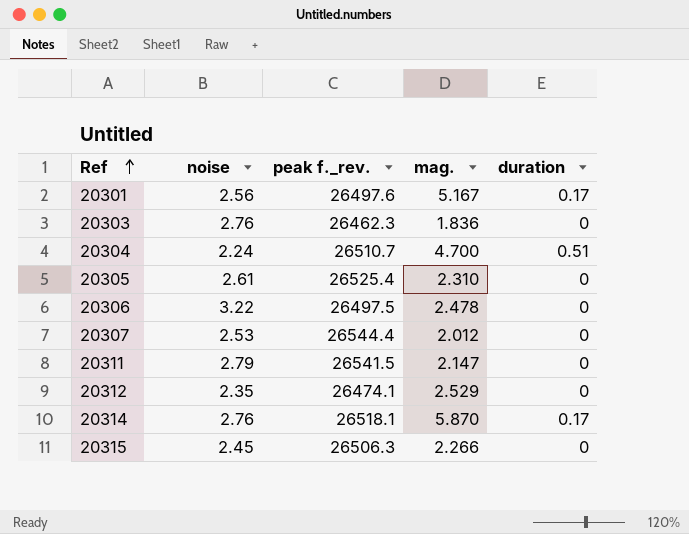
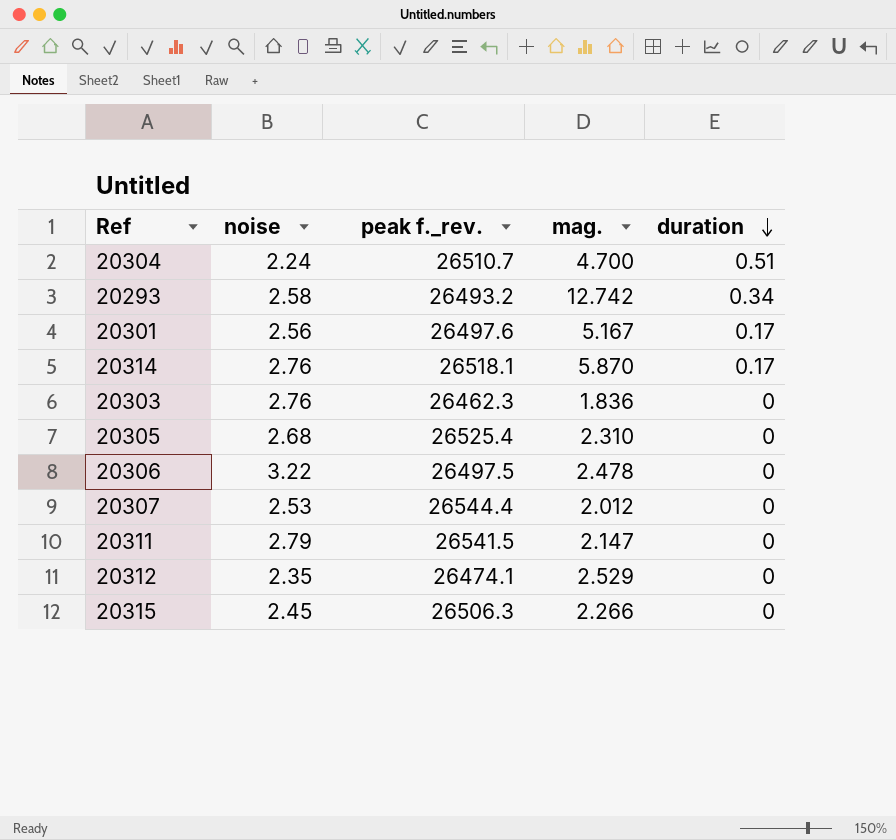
row order: Ref ascending -> duration descending
row 20293: none -> 2.58 | 26493.2 | 12.742 | 0.34
20305 | noise: 2.61 -> 2.68

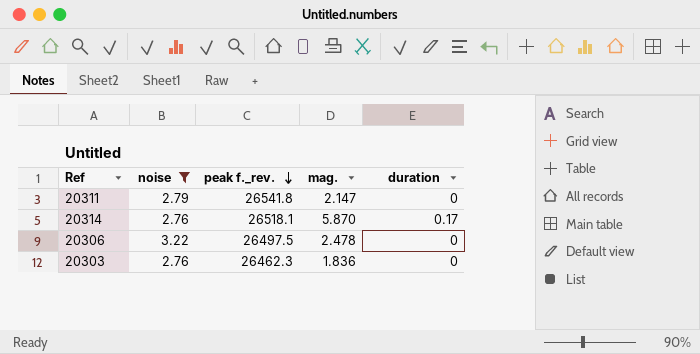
filter: none -> noise >= 2.76
row order: duration descending -> peak f._rev. descending
20311 | peak f._rev.: 26541.5 -> 26541.8

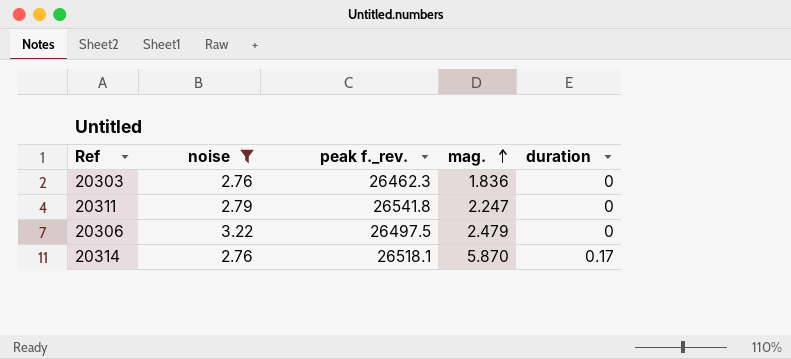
row order: peak f._rev. descending -> mag. ascending
20311 | mag.: 2.147 -> 2.247
20306 | mag.: 2.478 -> 2.479

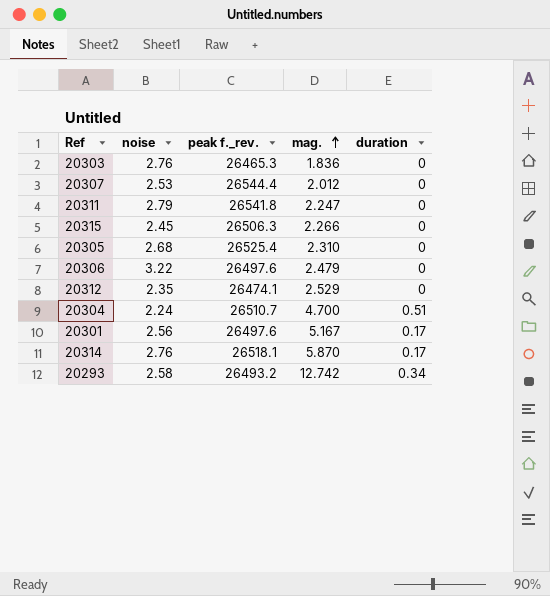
filter: noise >= 2.76 -> none
20303 | peak f._rev.: 26462.3 -> 26465.3
20306 | peak f._rev.: 26497.5 -> 26497.6

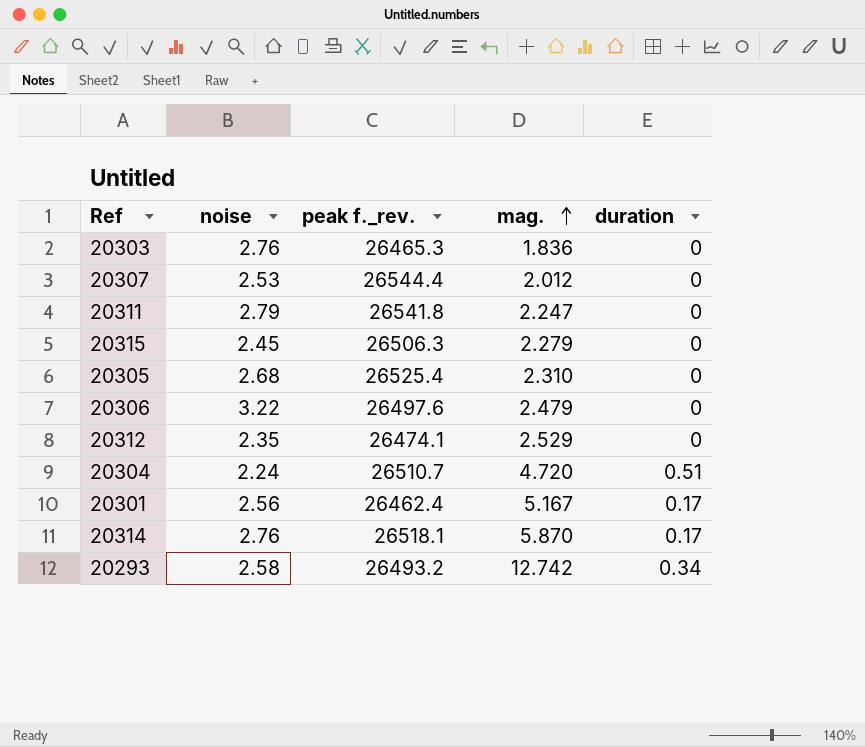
20315 | mag.: 2.266 -> 2.279
20304 | mag.: 4.700 -> 4.720
20301 | peak f._rev.: 26497.6 -> 26462.4

